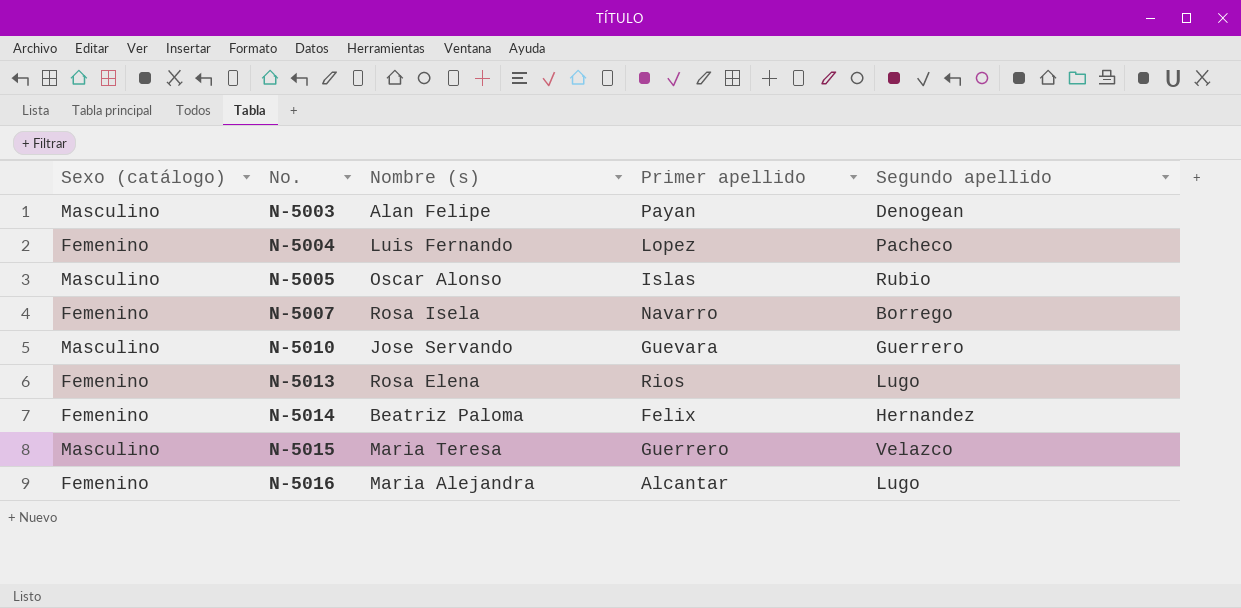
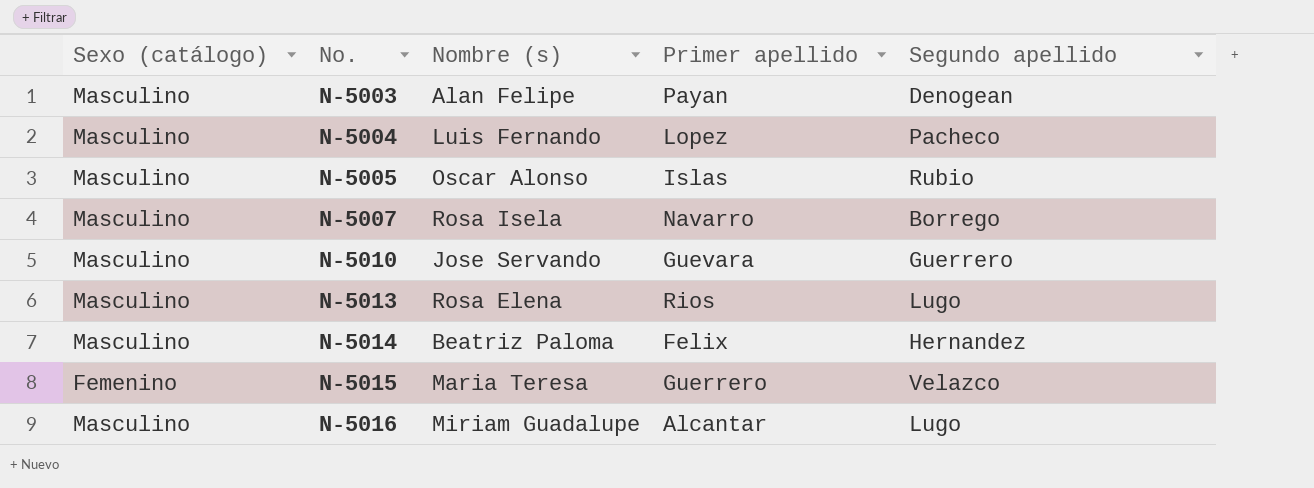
N-5004 | Sexo (catálogo): Femenino -> Masculino
N-5007 | Sexo (catálogo): Femenino -> Masculino
N-5013 | Sexo (catálogo): Femenino -> Masculino
N-5014 | Sexo (catálogo): Femenino -> Masculino
N-5015 | Sexo (catálogo): Masculino -> Femenino
N-5016 | Sexo (catálogo): Femenino -> Masculino
N-5016 | Nombre (s): Maria Alejandra -> Miriam Guadalupe

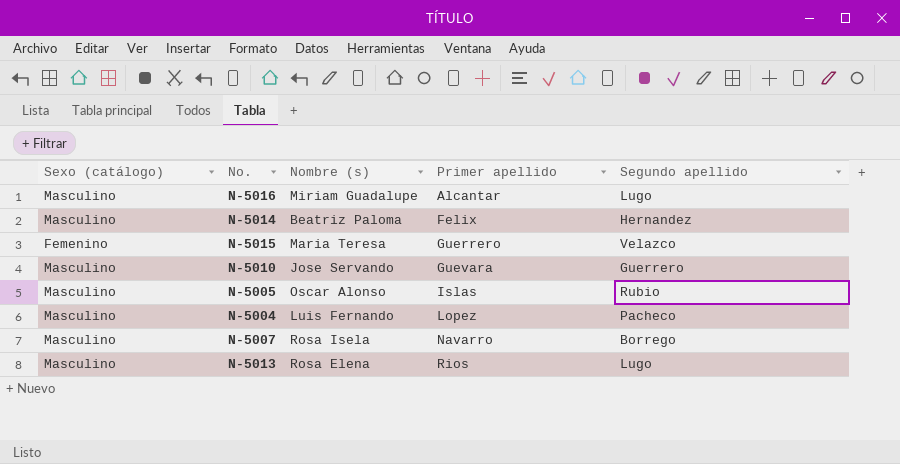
row order: No. ascending -> Primer apellido ascending
row N-5003: Masculino | Alan Felipe | Payan | Denogean -> none

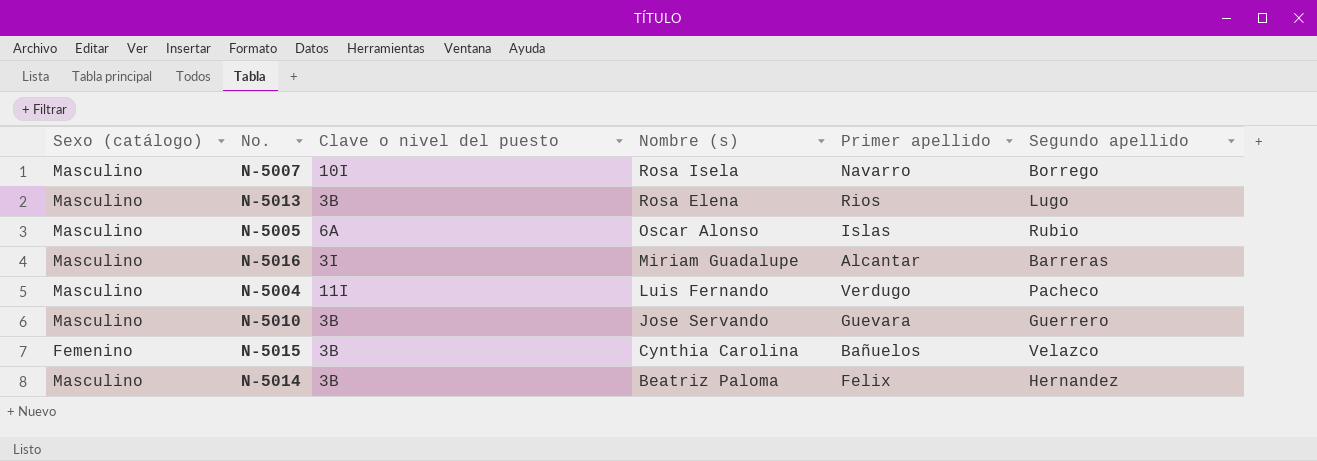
row order: Primer apellido ascending -> Nombre (s) descending
column Clave o nivel del puesto | position: none -> 3
N-5016 | Segundo apellido: Lugo -> Barreras
N-5004 | Primer apellido: Lopez -> Verdugo
N-5015 | Nombre (s): Maria Teresa -> Cynthia Carolina
N-5015 | Primer apellido: Guerrero -> Bañuelos

